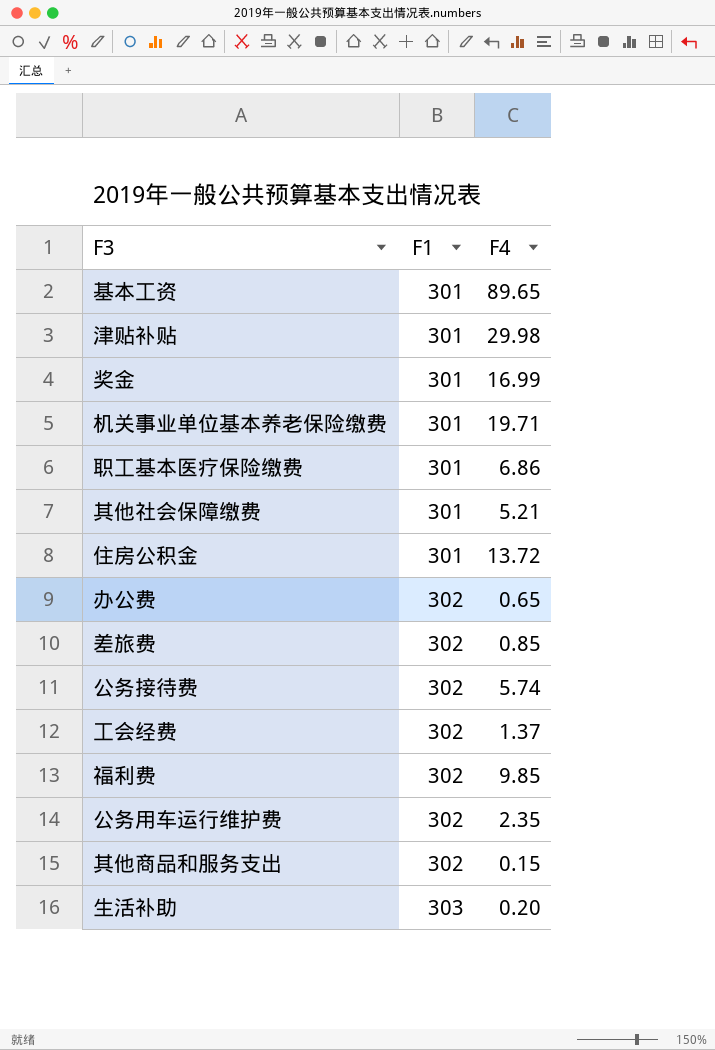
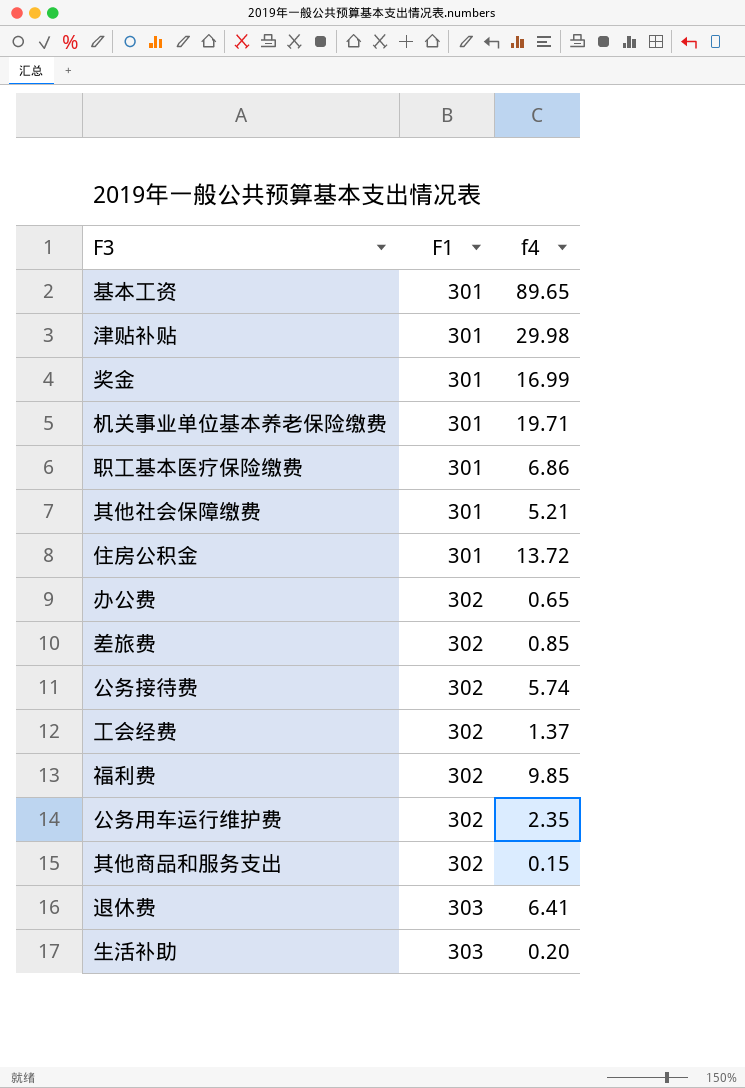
column name: F4 -> f4
row 退休费: none -> 303 | 6.41

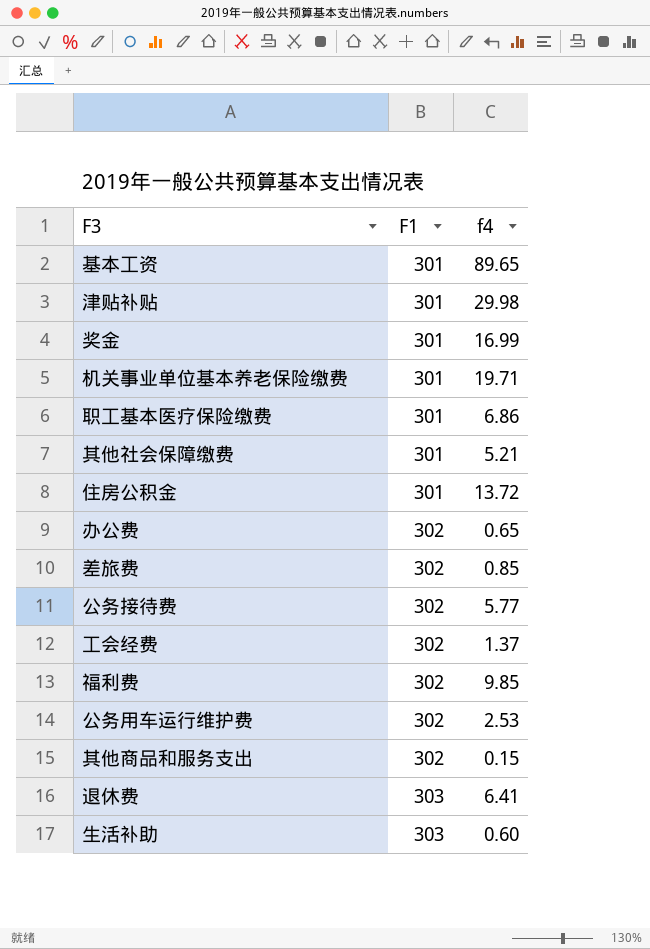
公务接待费 | f4: 5.74 -> 5.77
公务用车运行维护费 | f4: 2.35 -> 2.53
生活补助 | f4: 0.20 -> 0.60

